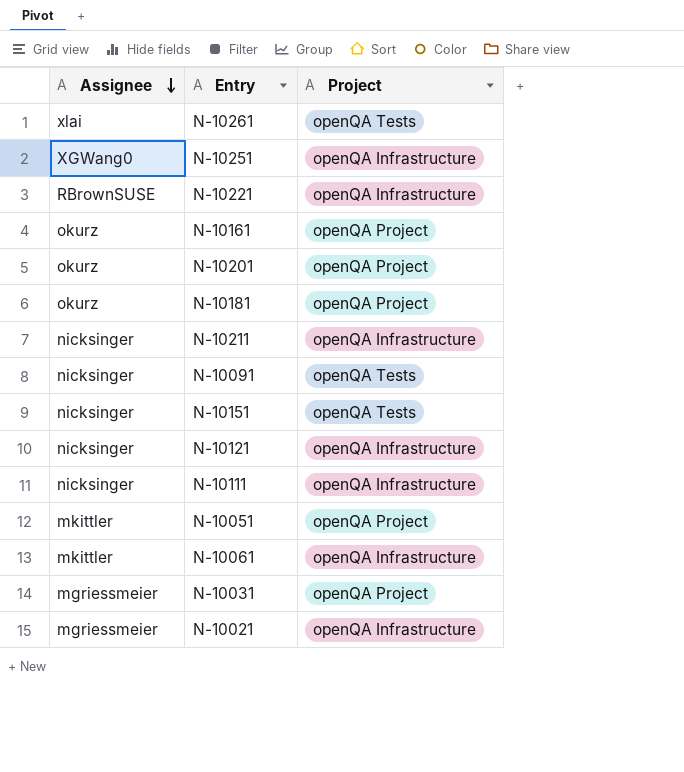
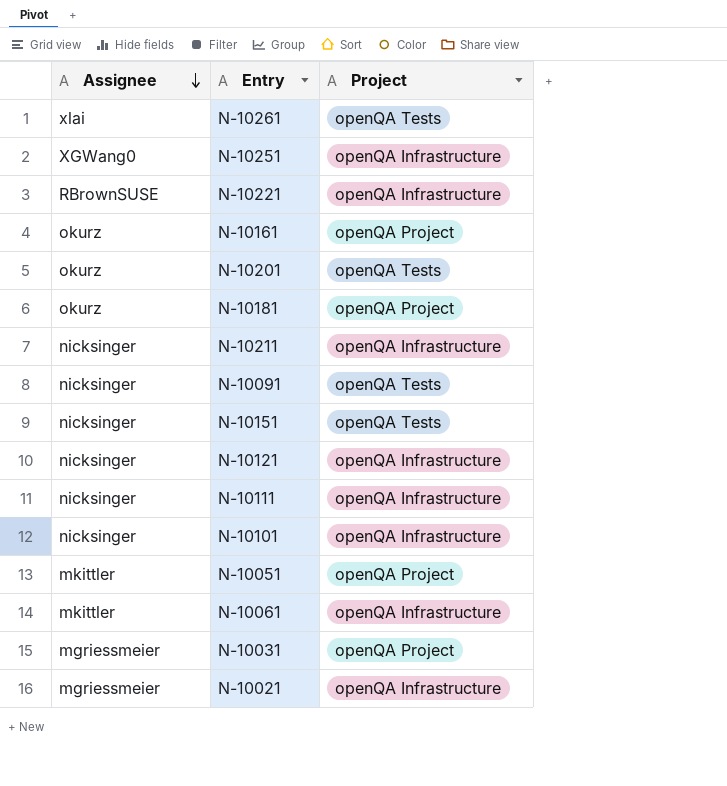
N-10201 | Project: openQA Project -> openQA Tests
row N-10101: none -> nicksinger | openQA Infrastructure

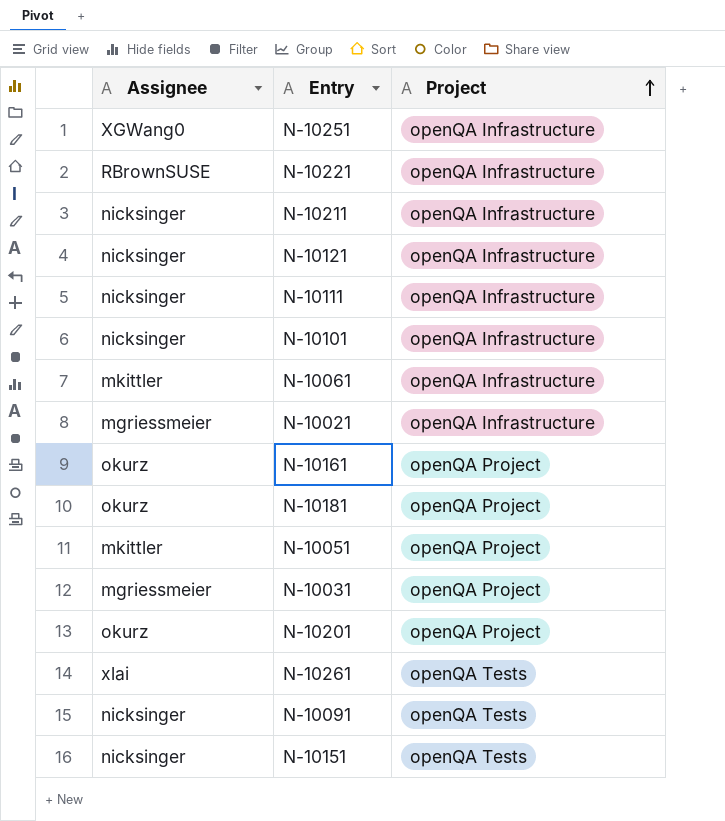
row order: Assignee descending -> Project ascending
N-10201 | Project: openQA Tests -> openQA Project

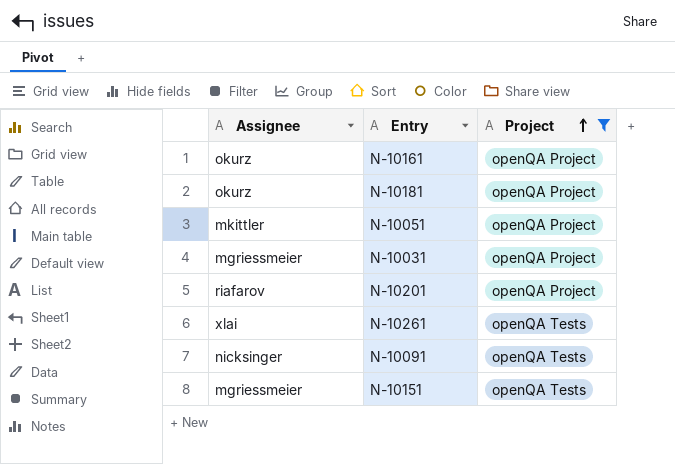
filter: none -> Project != openQA Infrastructure
N-10201 | Assignee: okurz -> riafarov
N-10151 | Assignee: nicksinger -> mgriessmeier

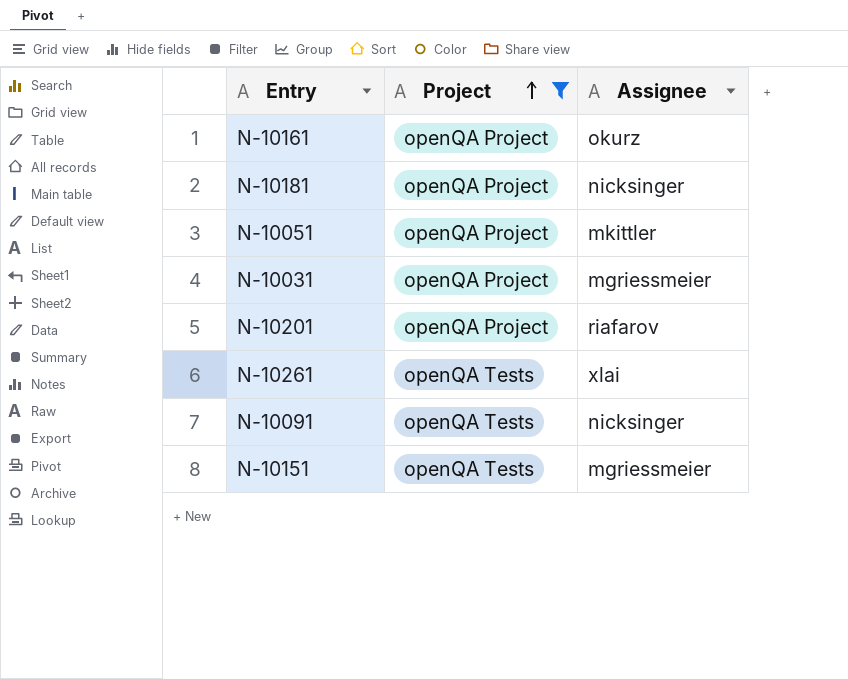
column Assignee | position: 1 -> 3
N-10181 | Assignee: okurz -> nicksinger

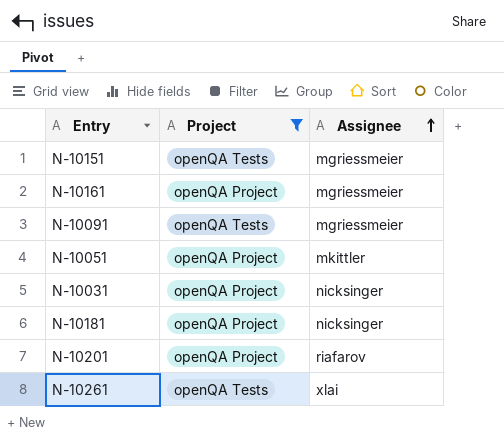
row order: Project ascending -> Assignee ascending
N-10161 | Assignee: okurz -> mgriessmeier
N-10091 | Assignee: nicksinger -> mgriessmeier
N-10031 | Assignee: mgriessmeier -> nicksinger

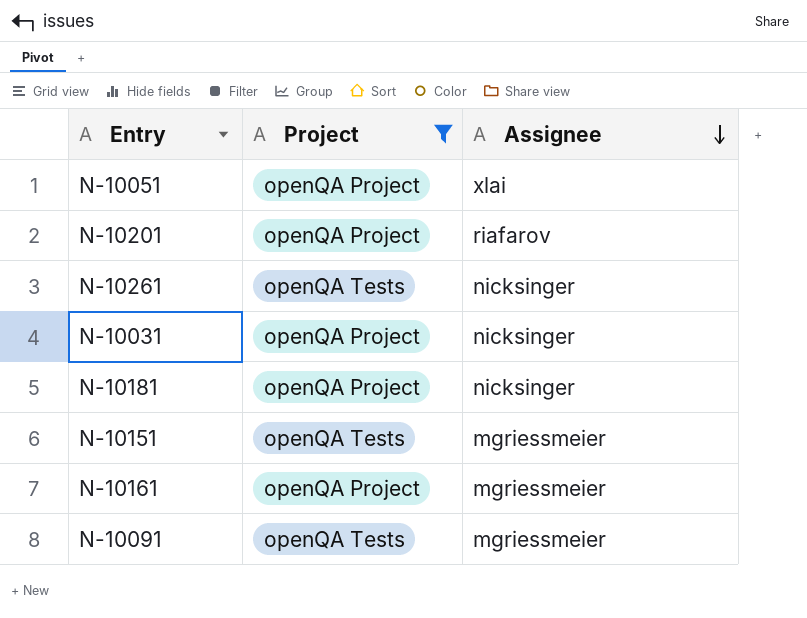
row order: Assignee ascending -> Assignee descending
N-10051 | Assignee: mkittler -> xlai
N-10261 | Assignee: xlai -> nicksinger

